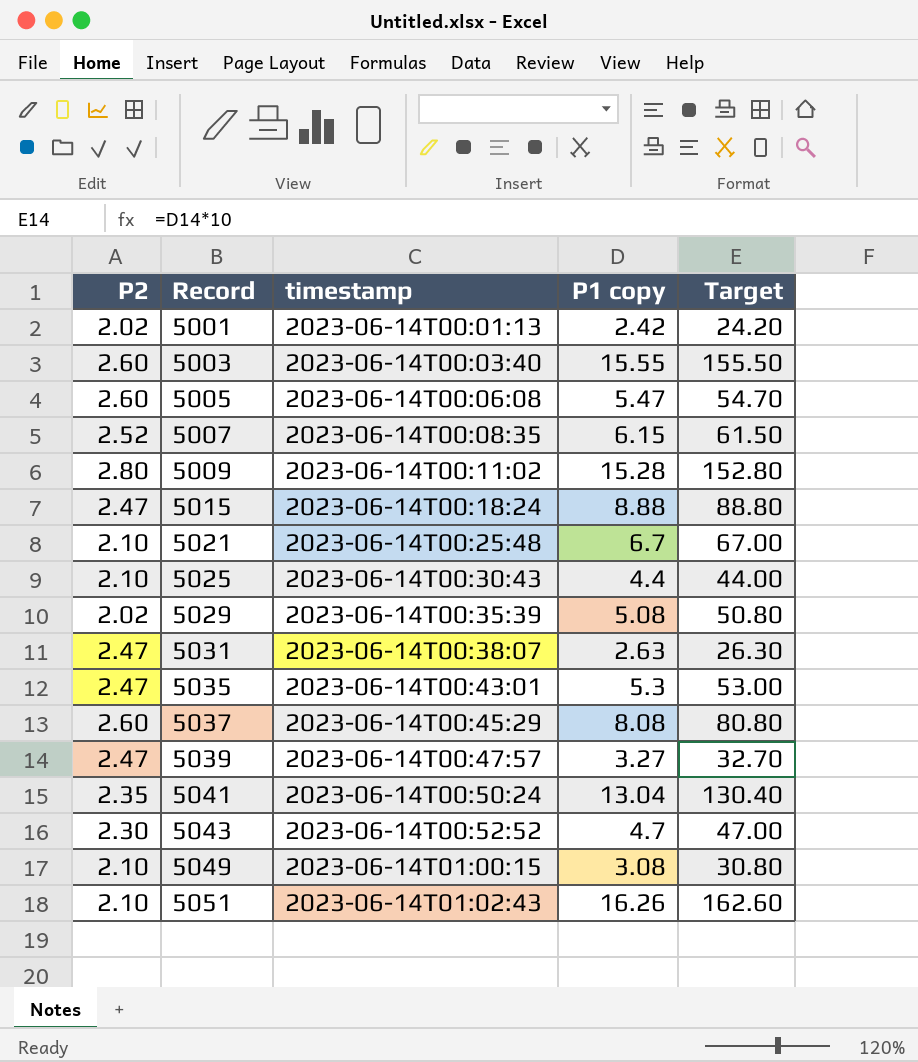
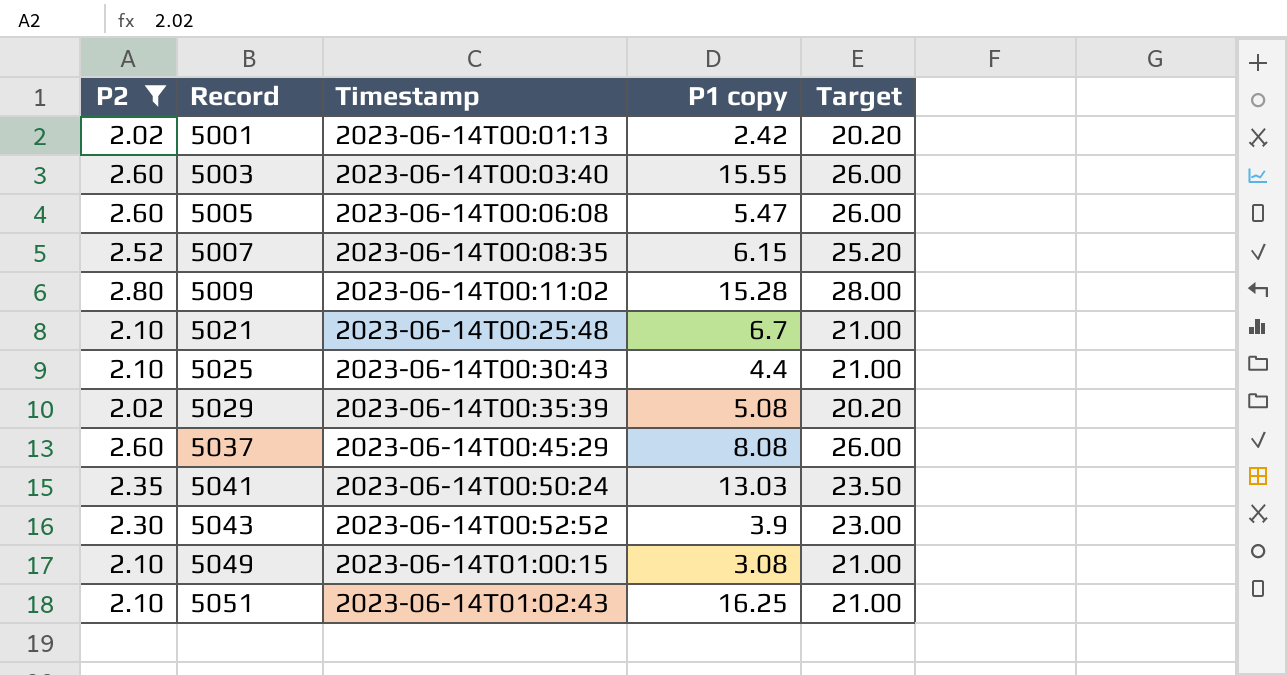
filter: none -> P2 != 2.47
column name: timestamp -> Timestamp
column Target | formula: [P1 copy] * 10 -> [P2] * 10
5041 | P1 copy: 13.04 -> 13.03
5043 | P1 copy: 4.7 -> 3.9
5051 | P1 copy: 16.26 -> 16.25

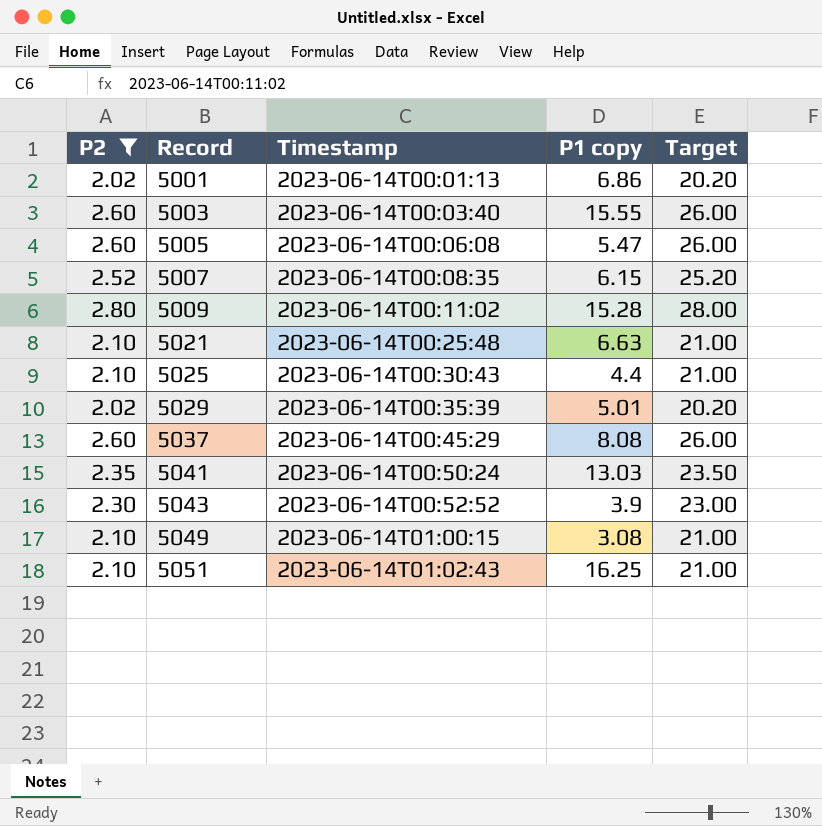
5001 | P1 copy: 2.42 -> 6.86
5021 | P1 copy: 6.7 -> 6.63
5029 | P1 copy: 5.08 -> 5.01

